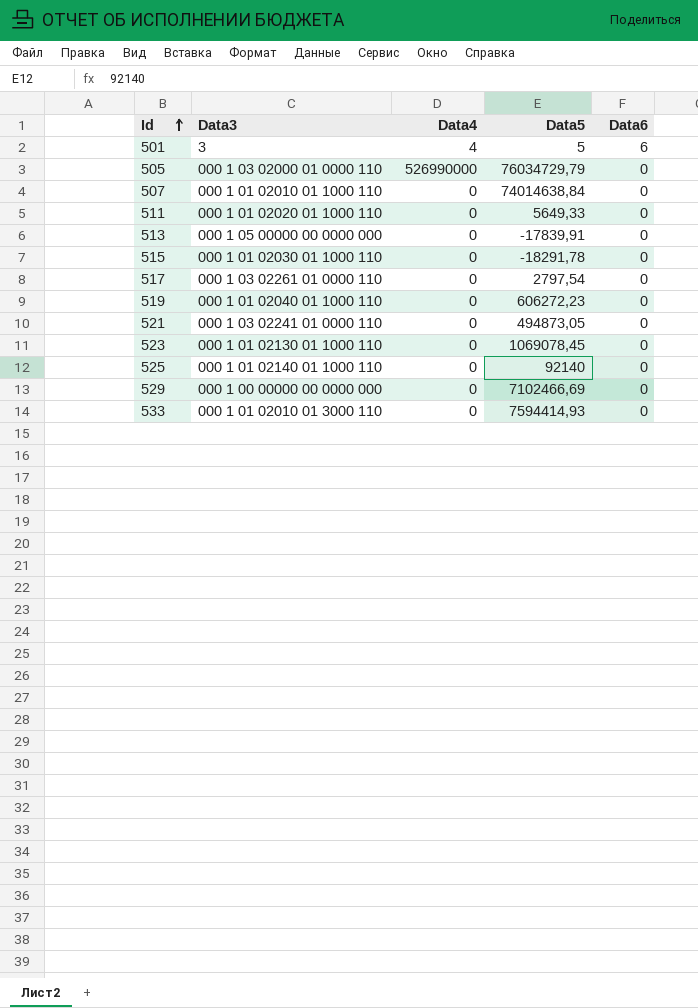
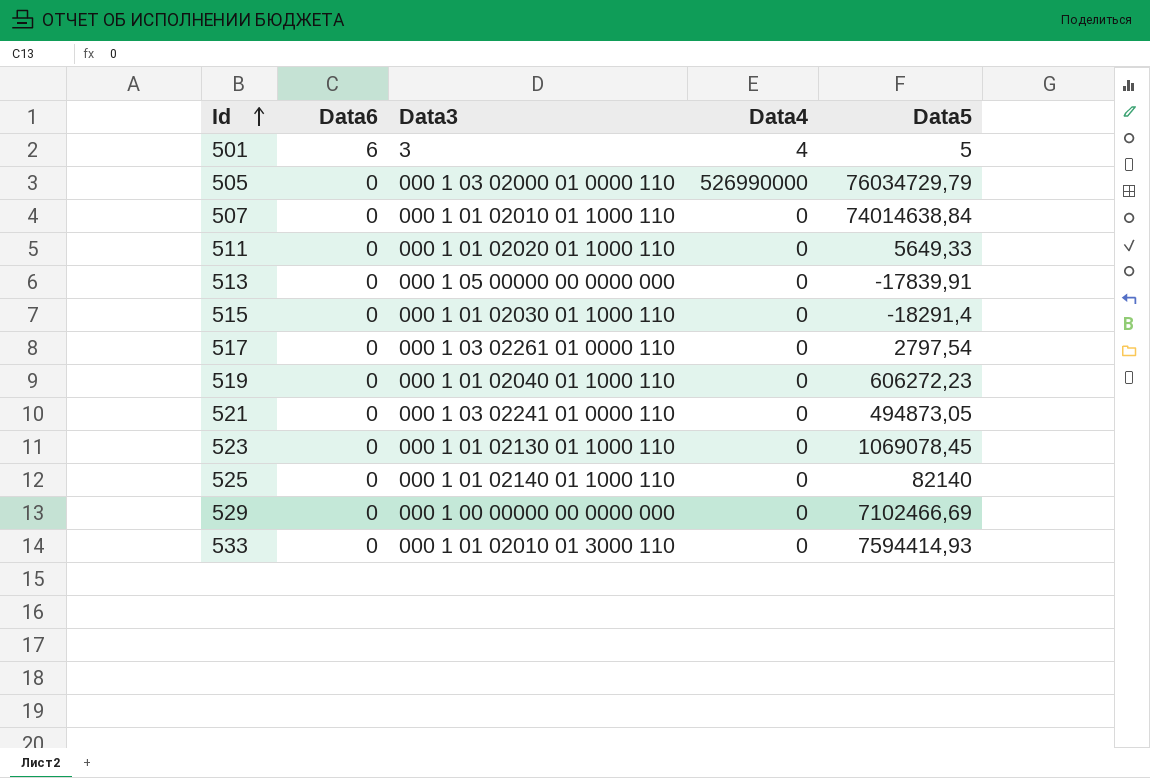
column Data6 | position: 5 -> 2
515 | Data5: -18291,78 -> -18291,4
525 | Data5: 92140 -> 82140

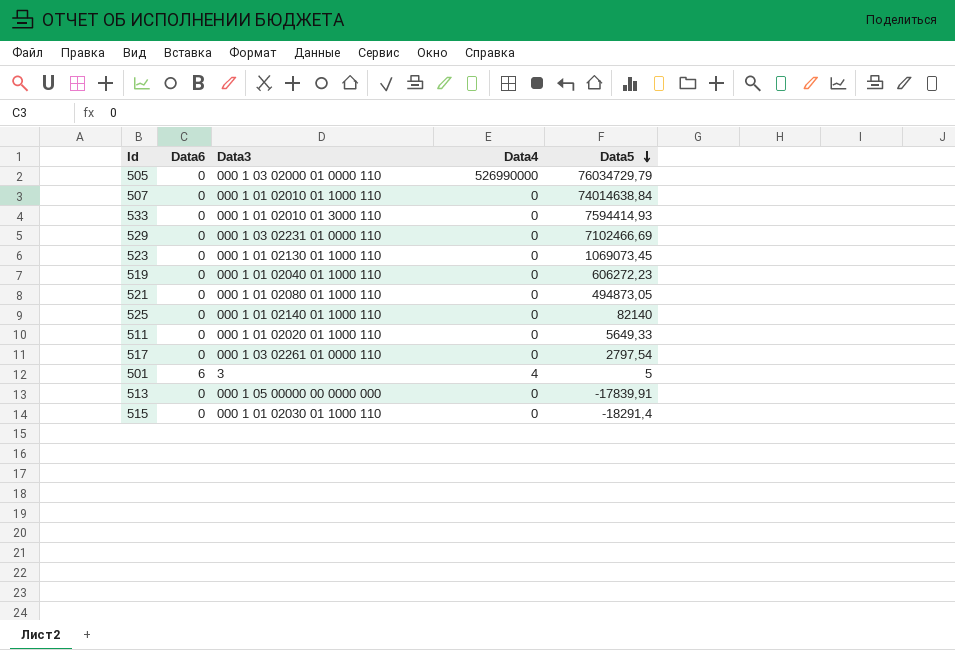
row order: Id ascending -> Data5 descending
529 | Data3: 000 1 00 00000 00 0000 000 -> 000 1 03 02231 01 0000 110
523 | Data5: 1069078,45 -> 1069073,45
521 | Data3: 000 1 03 02241 01 0000 110 -> 000 1 01 02080 01 1000 110

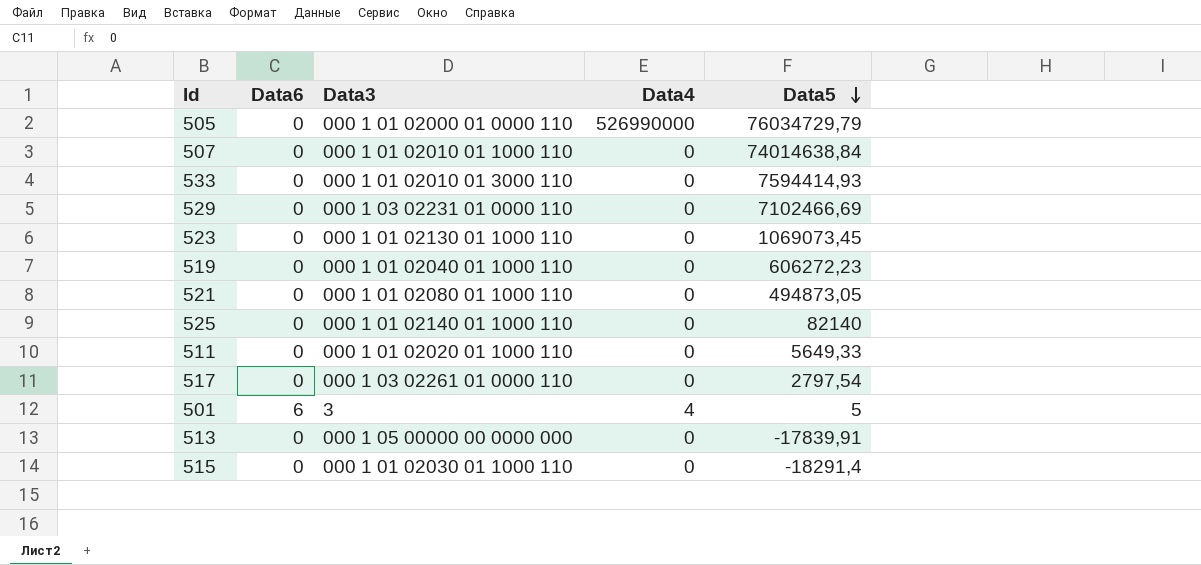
505 | Data3: 000 1 03 02000 01 0000 110 -> 000 1 01 02000 01 0000 110

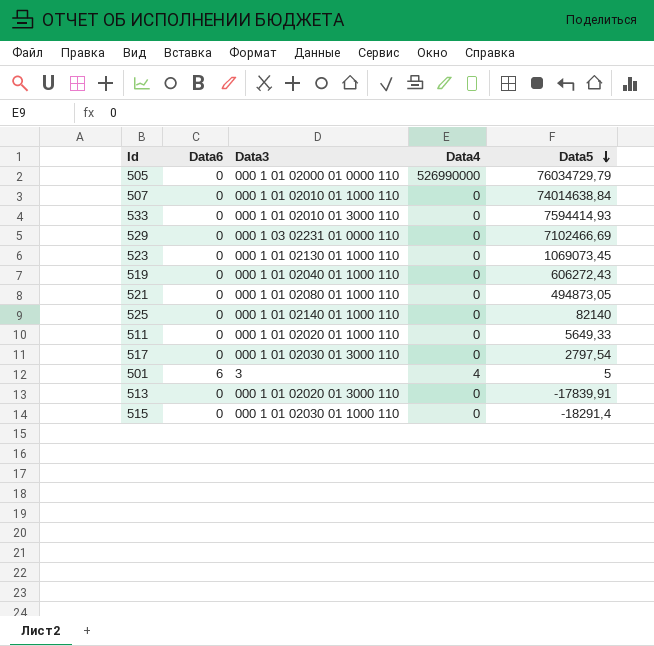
519 | Data5: 606272,23 -> 606272,43
517 | Data3: 000 1 03 02261 01 0000 110 -> 000 1 01 02030 01 3000 110
513 | Data3: 000 1 05 00000 00 0000 000 -> 000 1 01 02020 01 3000 110

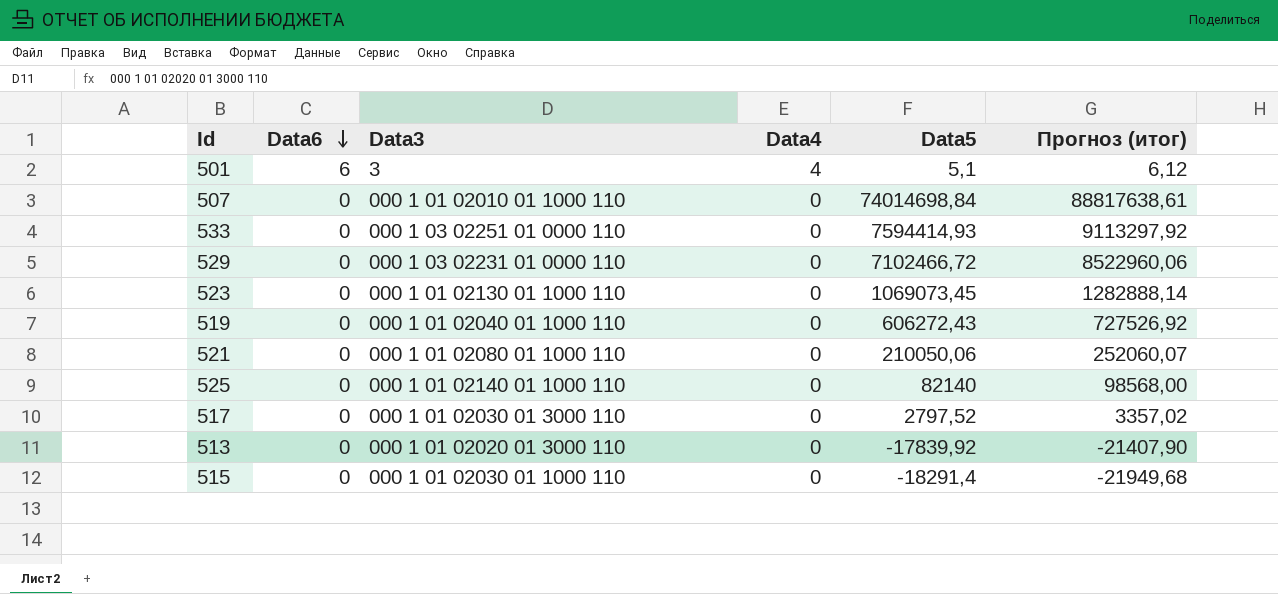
row order: Data5 descending -> Data6 descending
column Прогноз (итог) | formula: none -> [Data5] * 1,2
row 505: 0 | 000 1 01 02000 01 0000 110 | 526990000 | 76034729,79 -> none
row 511: 0 | 000 1 01 02020 01 1000 110 | 0 | 5649,33 -> none
501 | Data5: 5 -> 5,1
507 | Data5: 74014638,84 -> 74014698,84
533 | Data3: 000 1 01 02010 01 3000 110 -> 000 1 03 02251 01 0000 110
529 | Data5: 7102466,69 -> 7102466,72
521 | Data5: 494873,05 -> 210050,06
517 | Data5: 2797,54 -> 2797,52
513 | Data5: -17839,91 -> -17839,92

